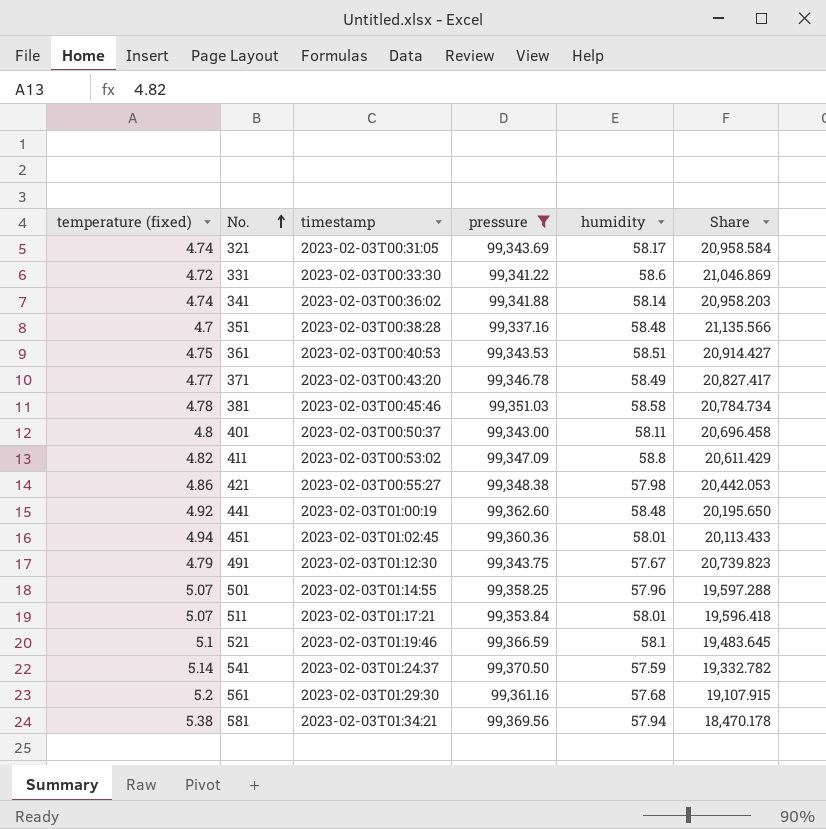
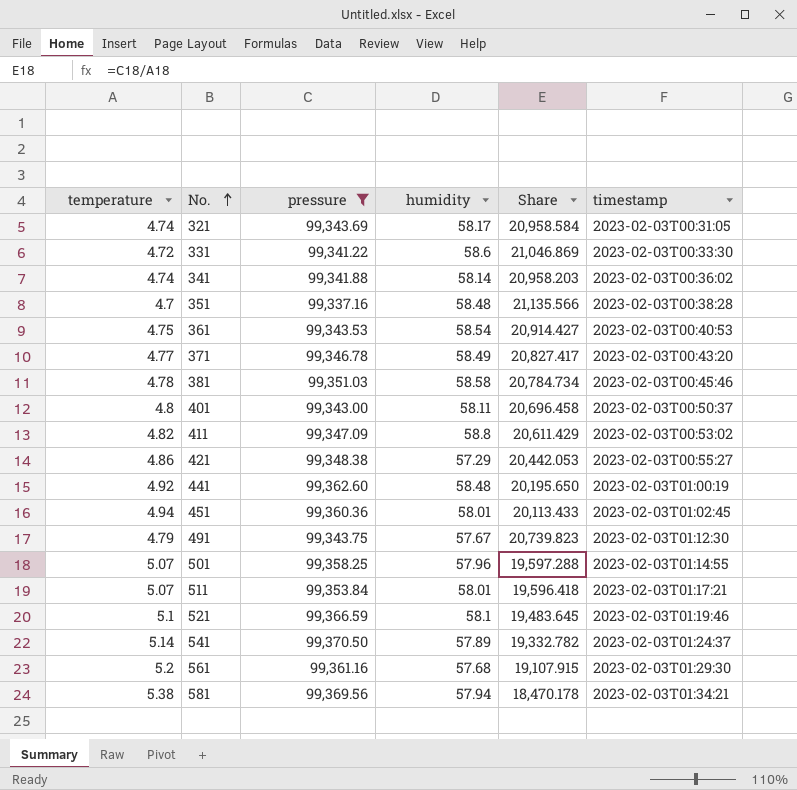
column name: temperature (fixed) -> temperature
column timestamp | position: 3 -> 6
361 | humidity: 58.51 -> 58.54
421 | humidity: 57.98 -> 57.29
541 | humidity: 57.59 -> 57.89

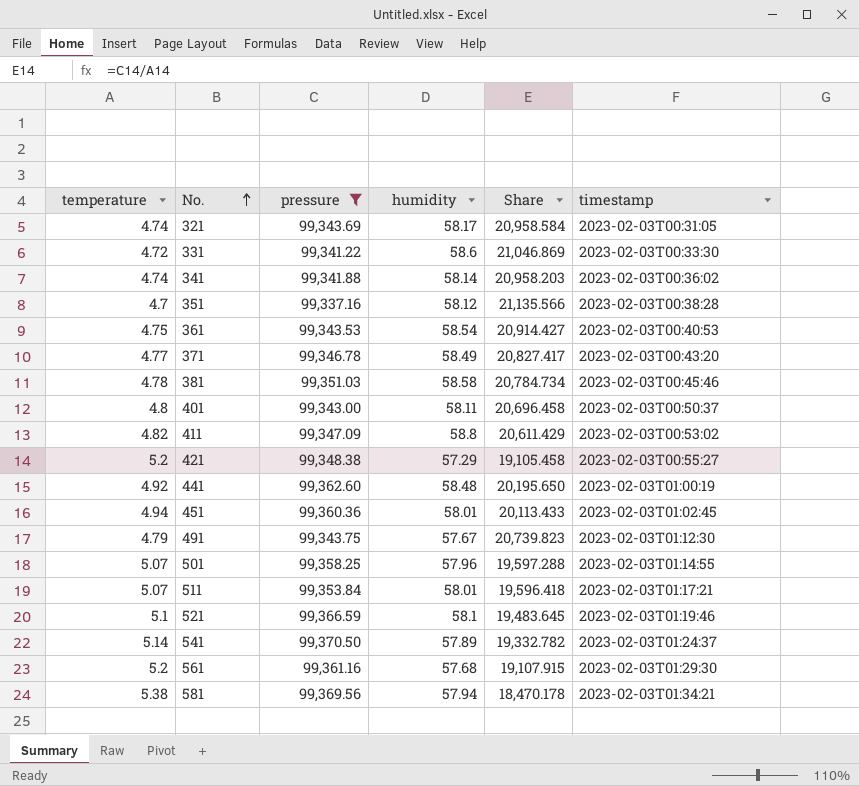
351 | humidity: 58.48 -> 58.12
421 | temperature: 4.86 -> 5.2
421 | Share: 20,442.053 -> 19,105.458

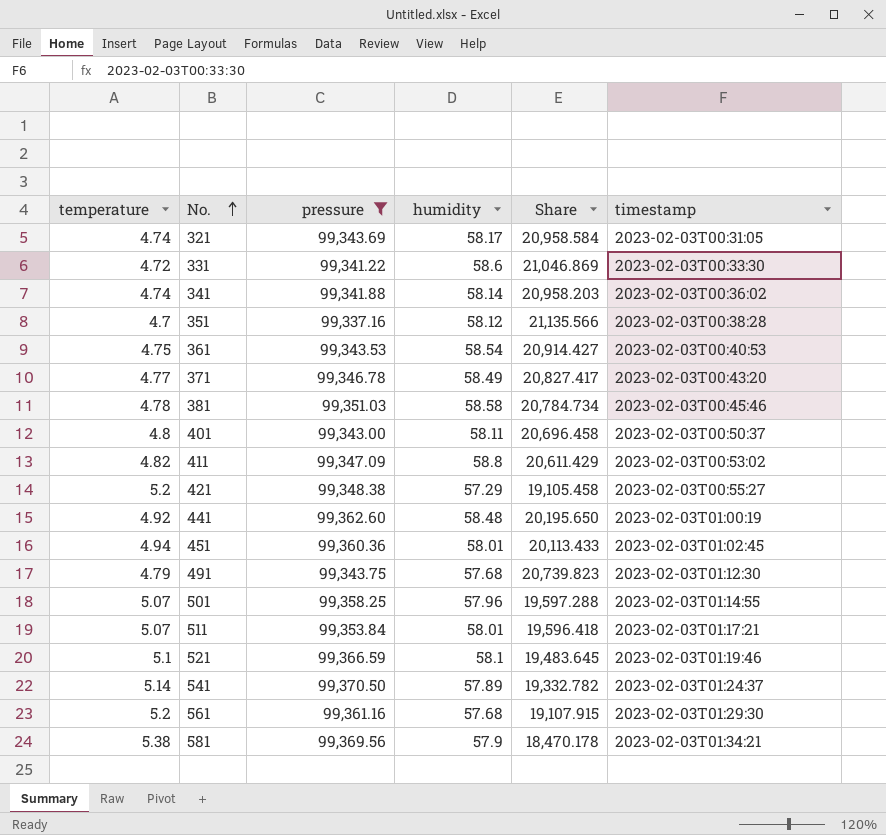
491 | humidity: 57.67 -> 57.68
581 | humidity: 57.94 -> 57.9

